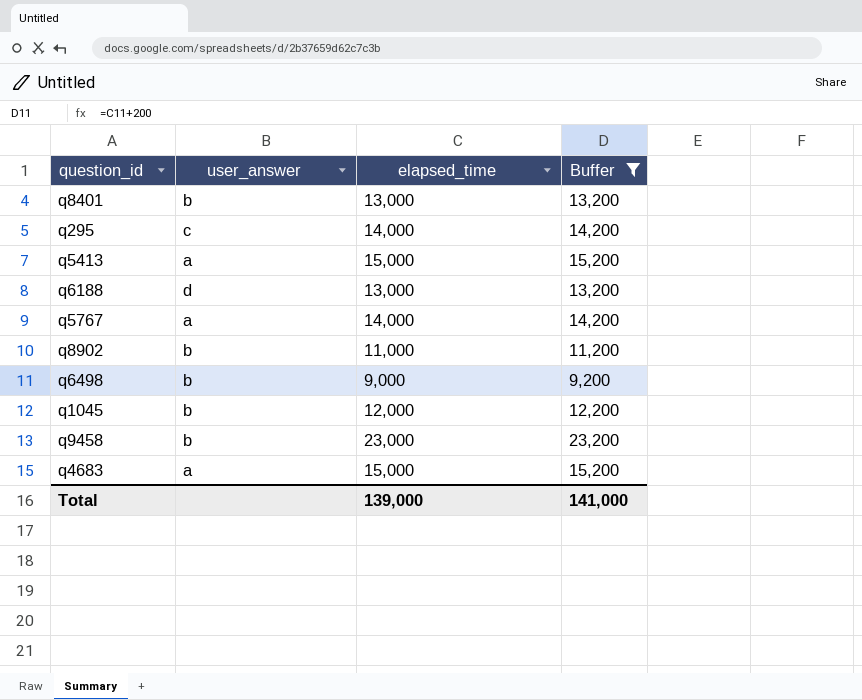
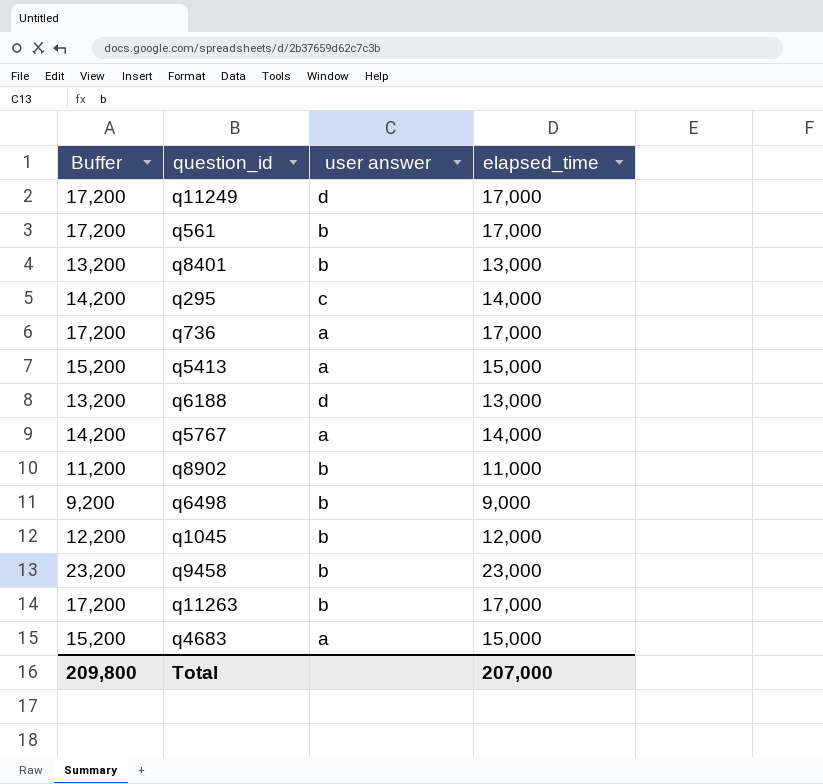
filter: Buffer != 17,200 -> none
column Buffer | position: 4 -> 1
column name: user_answer -> user answer
Total | Buffer: 141,000 -> 209,800
Total | elapsed_time: 139,000 -> 207,000

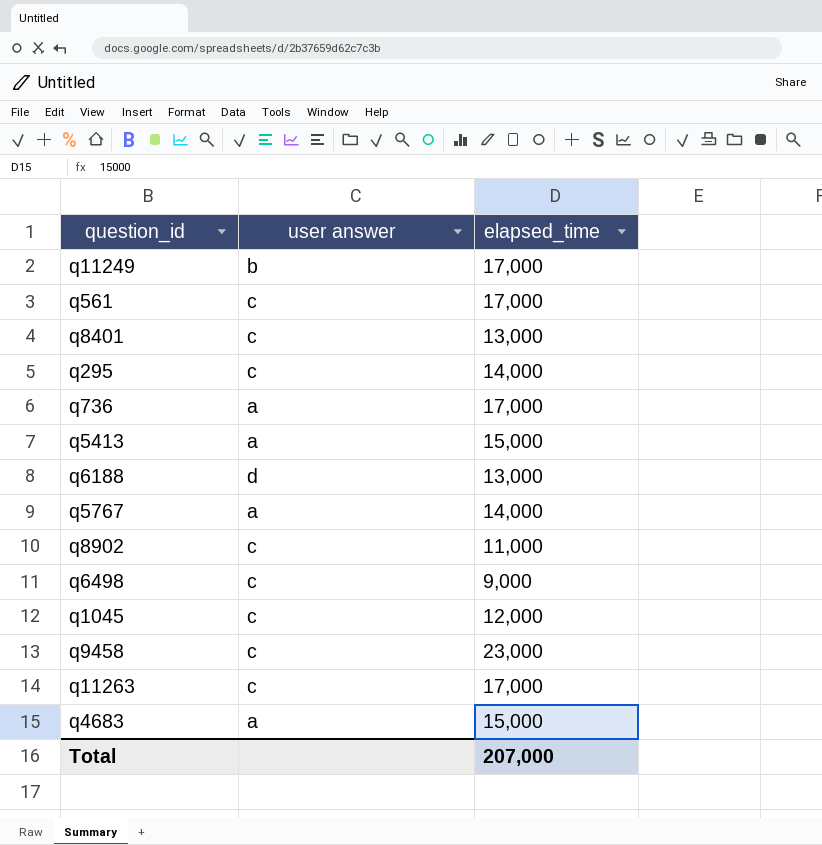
column Buffer | formula: [elapsed_time] + 200 -> none
q11249 | user answer: d -> b
q561 | user answer: b -> c
q8401 | user answer: b -> c
q8902 | user answer: b -> c
q6498 | user answer: b -> c
q1045 | user answer: b -> c
q9458 | user answer: b -> c
q11263 | user answer: b -> c

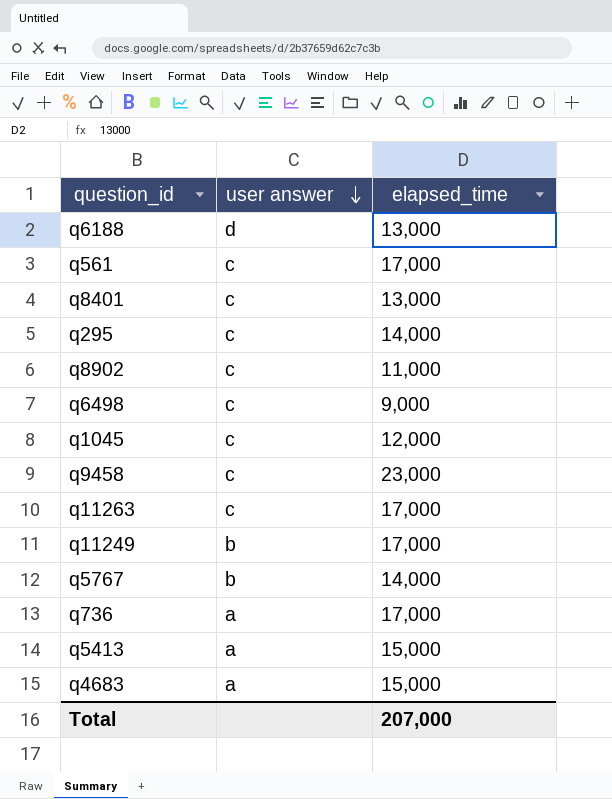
row order: none -> user answer descending
q5767 | user answer: a -> b

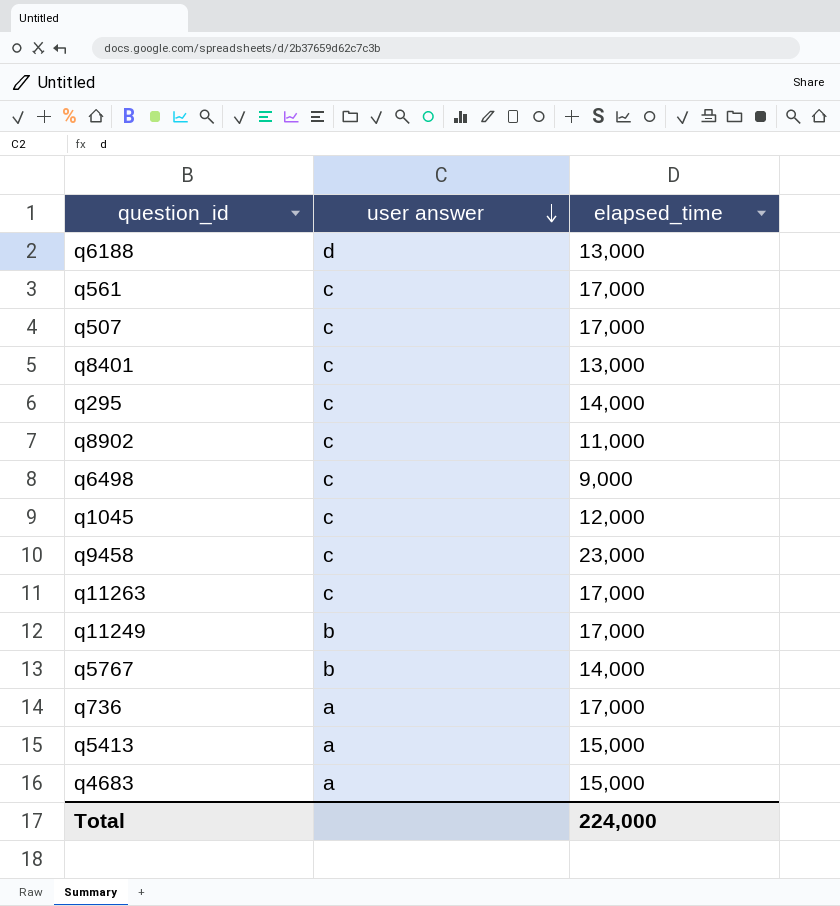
row q507: none -> c | 17,000
Total | elapsed_time: 207,000 -> 224,000

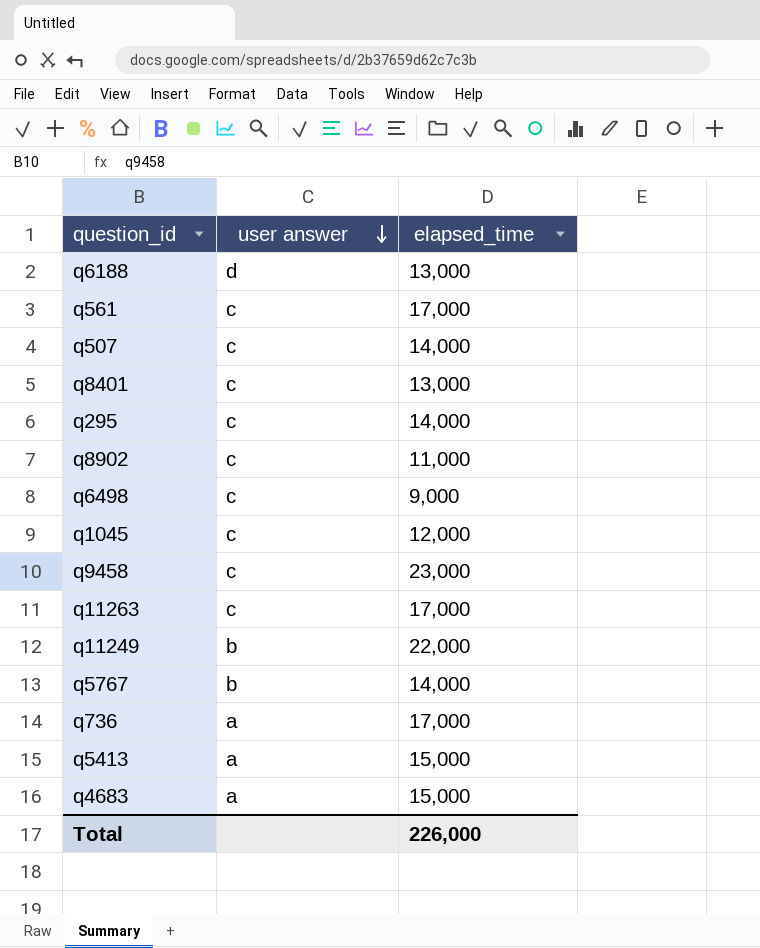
q507 | elapsed_time: 17,000 -> 14,000
q11249 | elapsed_time: 17,000 -> 22,000
Total | elapsed_time: 224,000 -> 226,000

